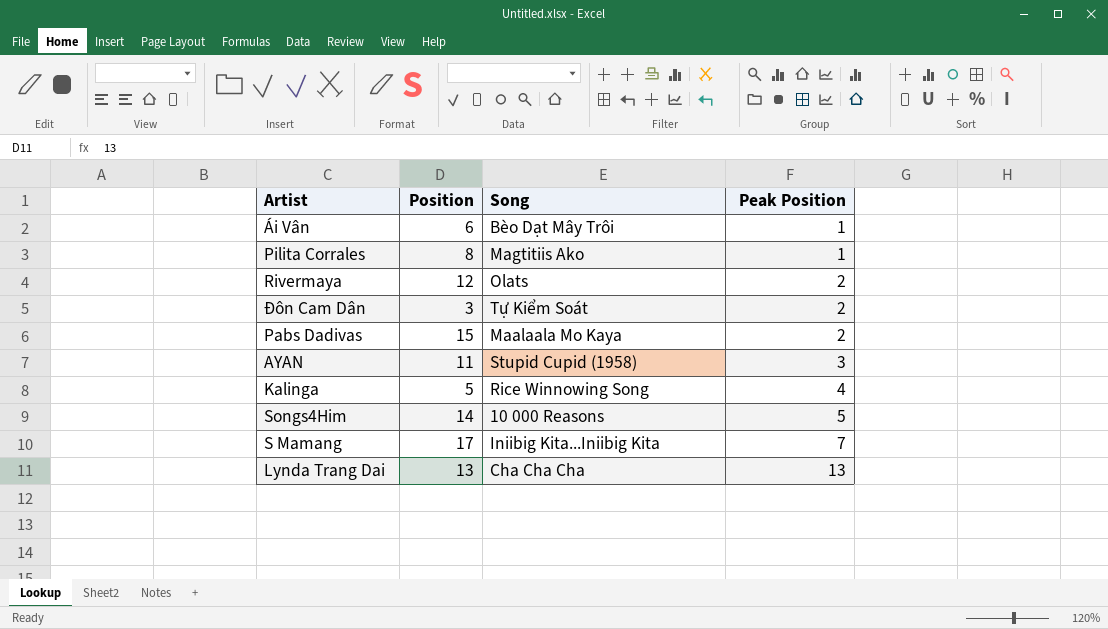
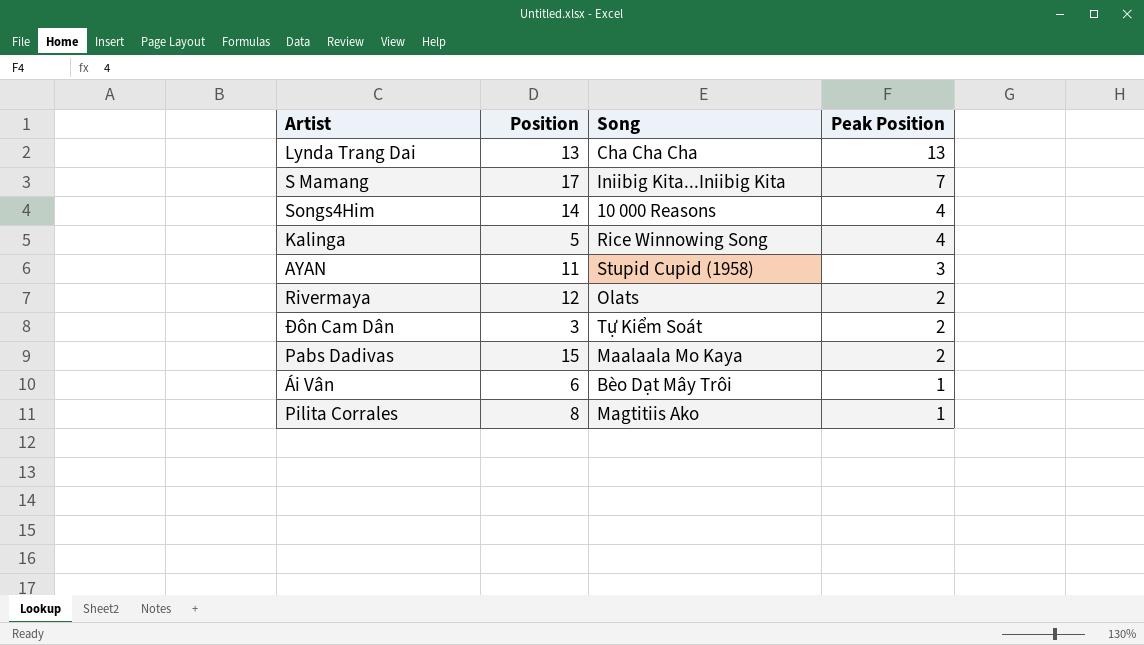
row order: Peak Position ascending -> Peak Position descending
Songs4Him | Peak Position: 5 -> 4

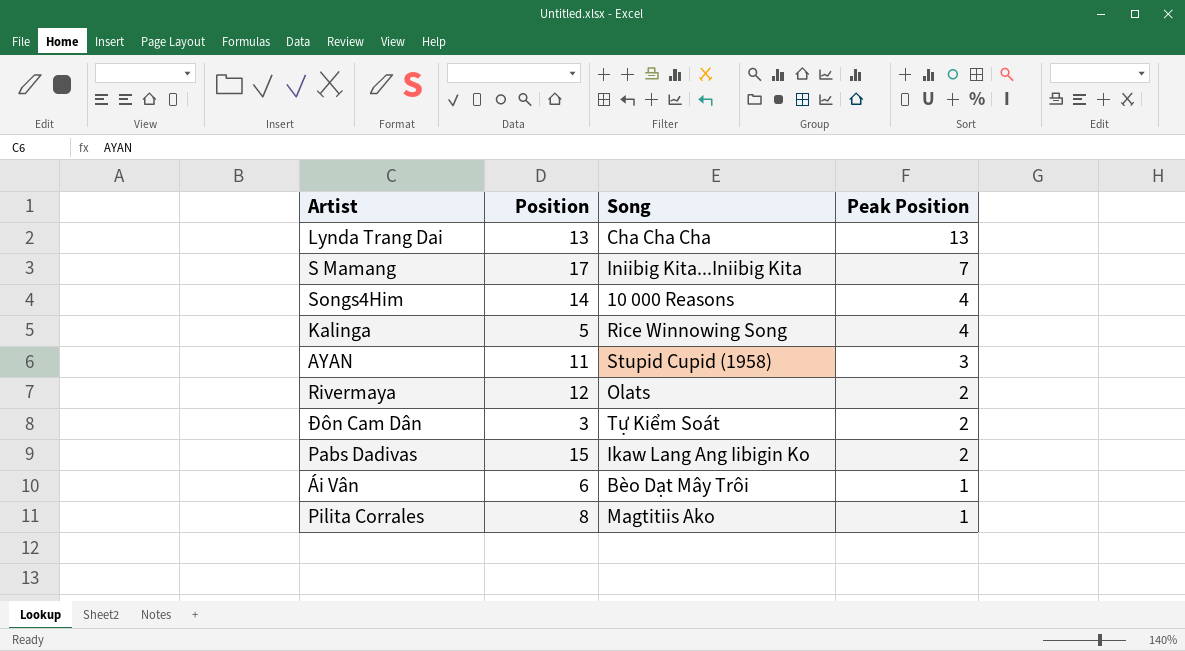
Pabs Dadivas | Song: Maalaala Mo Kaya -> Ikaw Lang Ang Iibigin Ko

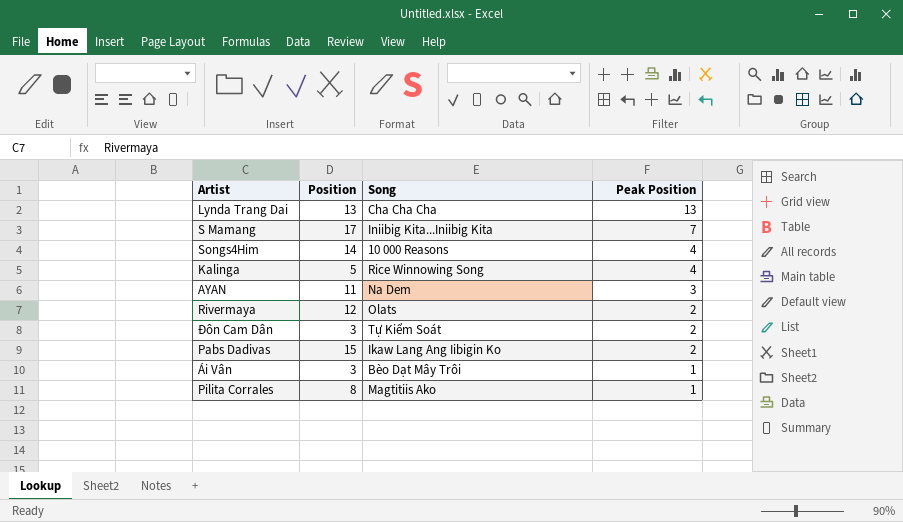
AYAN | Song: Stupid Cupid (1958) -> Na Dem
Ái Vân | Position: 6 -> 3

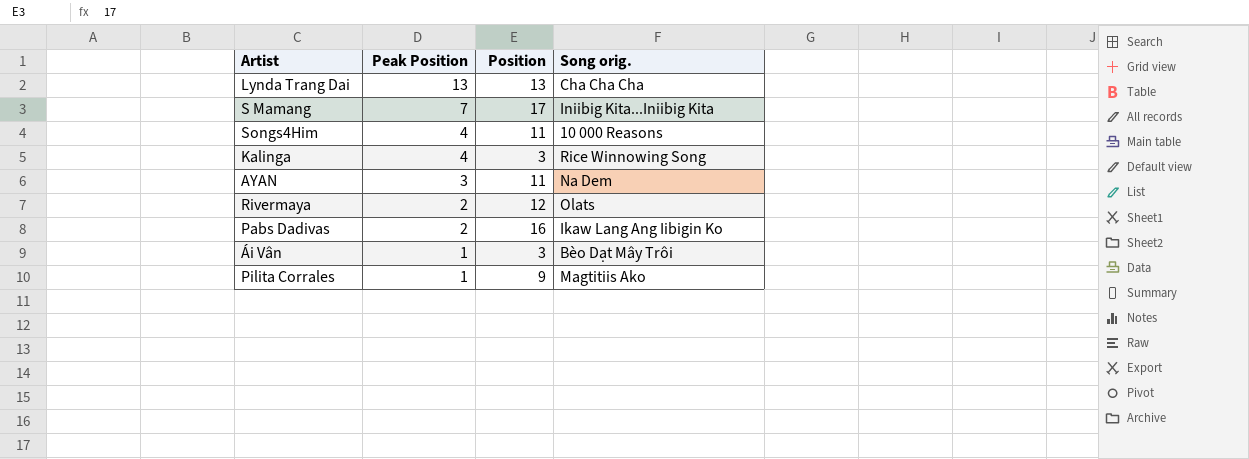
column Peak Position | position: 4 -> 2
column name: Song -> Song orig.
row Đôn Cam Dân: 3 | Tự Kiểm Soát | 2 -> none
Songs4Him | Position: 14 -> 11
Kalinga | Position: 5 -> 3
Pabs Dadivas | Position: 15 -> 16
Pilita Corrales | Position: 8 -> 9

